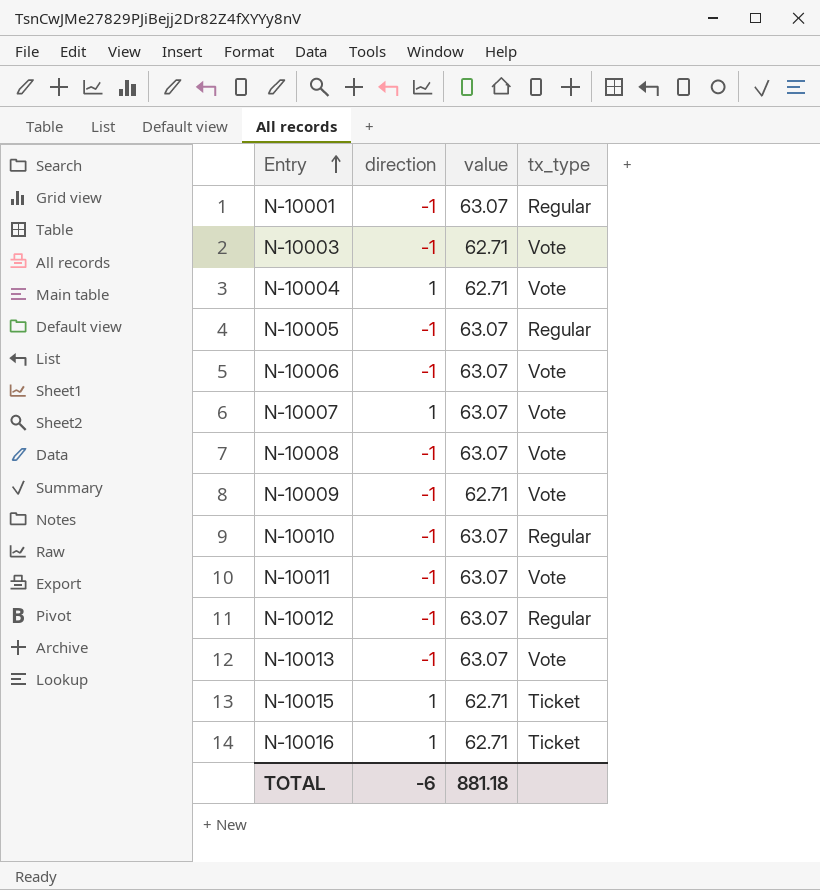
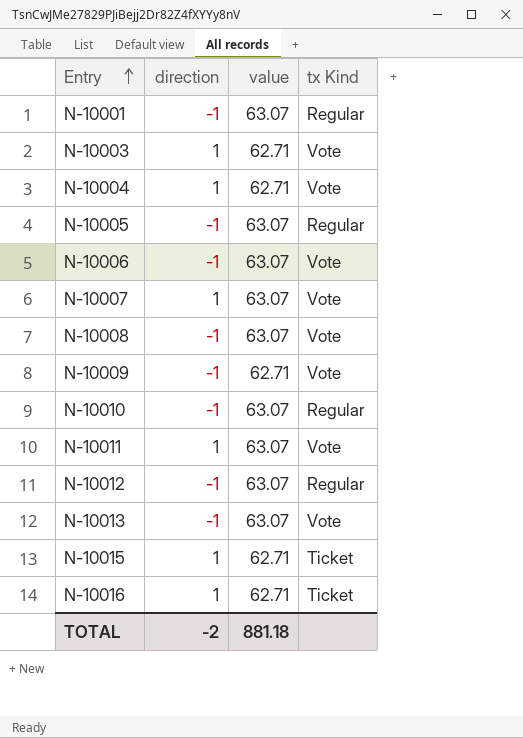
column name: tx_type -> tx Kind
N-10003 | direction: -1 -> 1
N-10011 | direction: -1 -> 1
TOTAL | direction: -6 -> -2

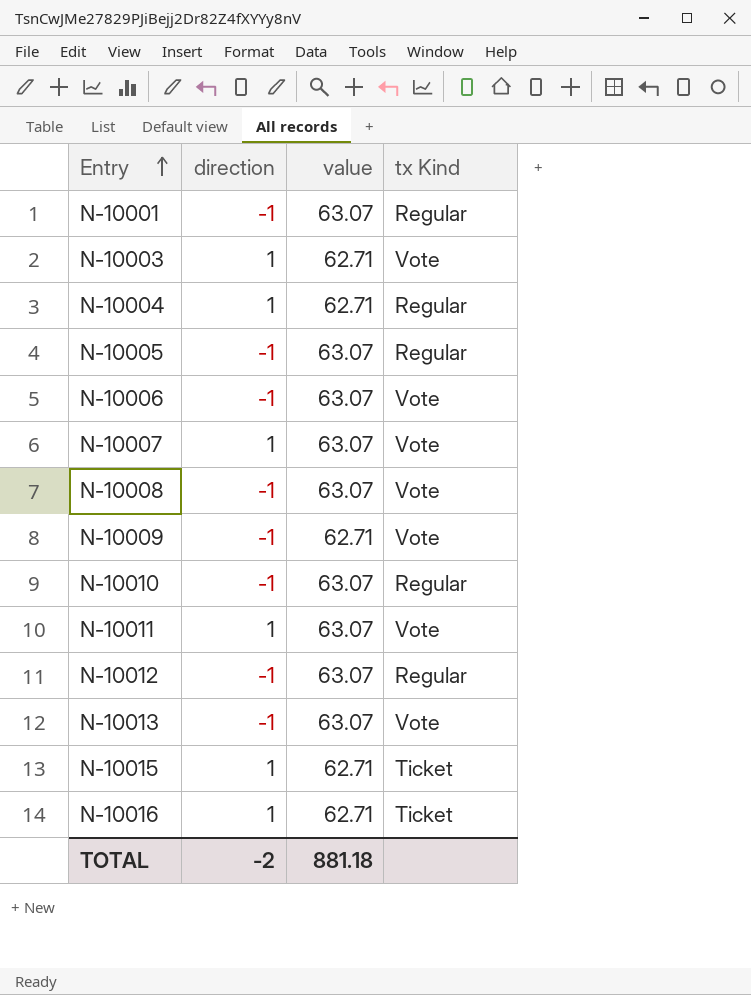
N-10004 | tx Kind: Vote -> Regular

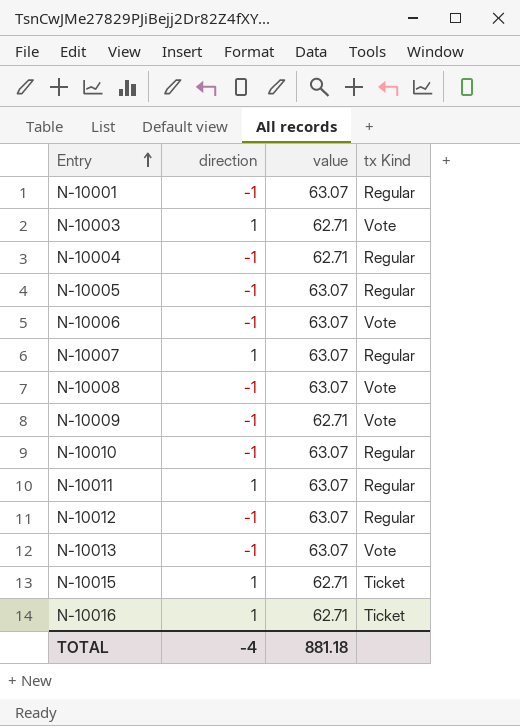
N-10004 | direction: 1 -> -1
N-10007 | tx Kind: Vote -> Regular
N-10011 | tx Kind: Vote -> Regular
TOTAL | direction: -2 -> -4

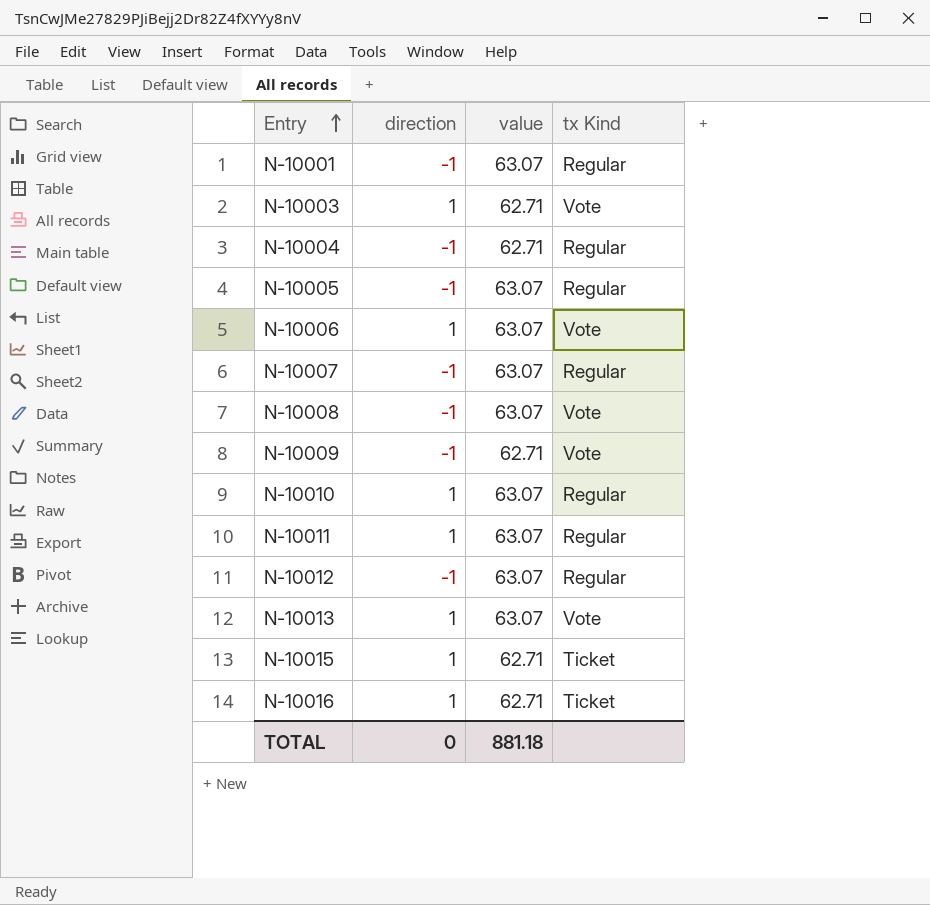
N-10006 | direction: -1 -> 1
N-10007 | direction: 1 -> -1
N-10010 | direction: -1 -> 1
N-10013 | direction: -1 -> 1
TOTAL | direction: -4 -> 0

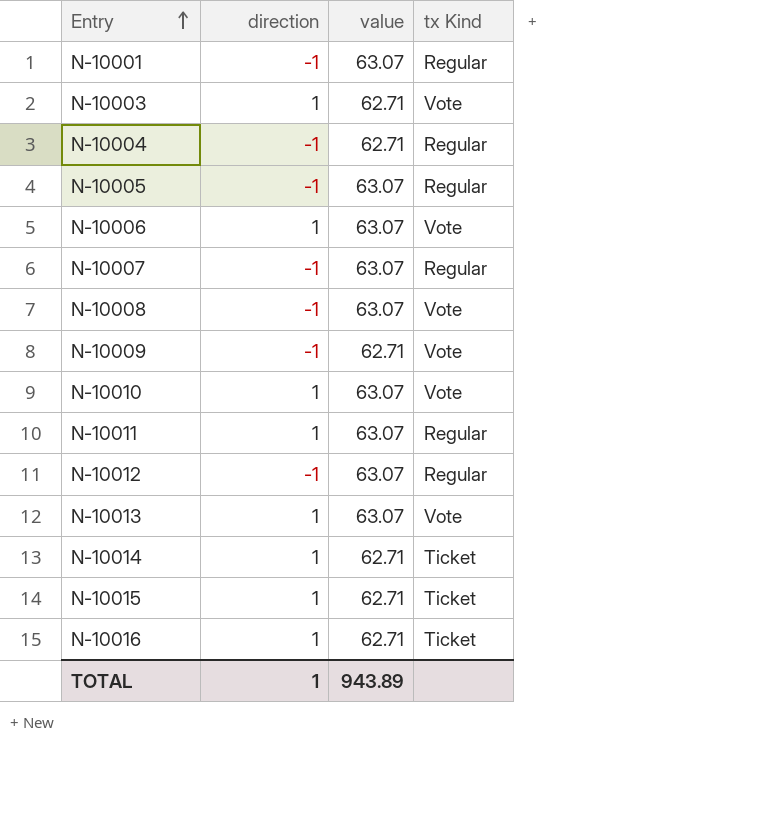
N-10010 | tx Kind: Regular -> Vote
row N-10014: none -> 1 | 62.71 | Ticket
TOTAL | direction: 0 -> 1
TOTAL | value: 881.18 -> 943.89

